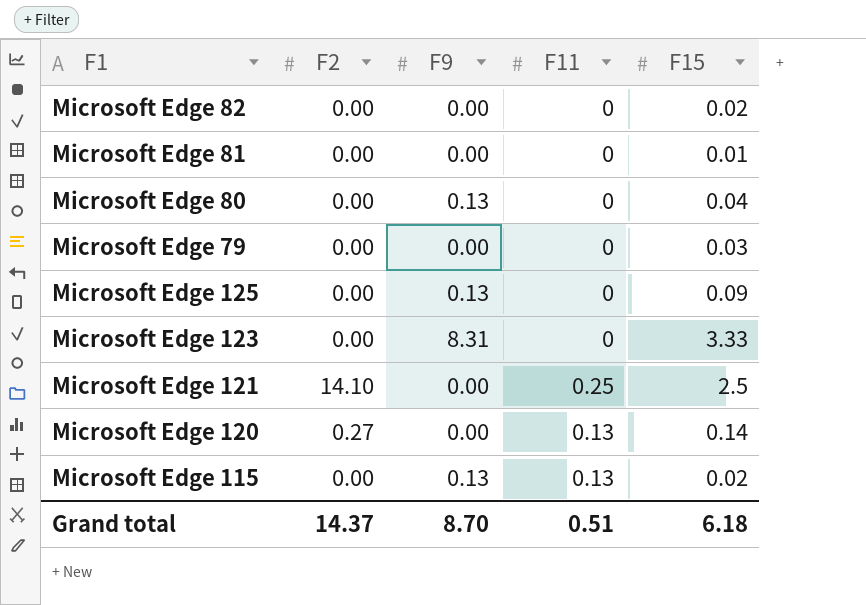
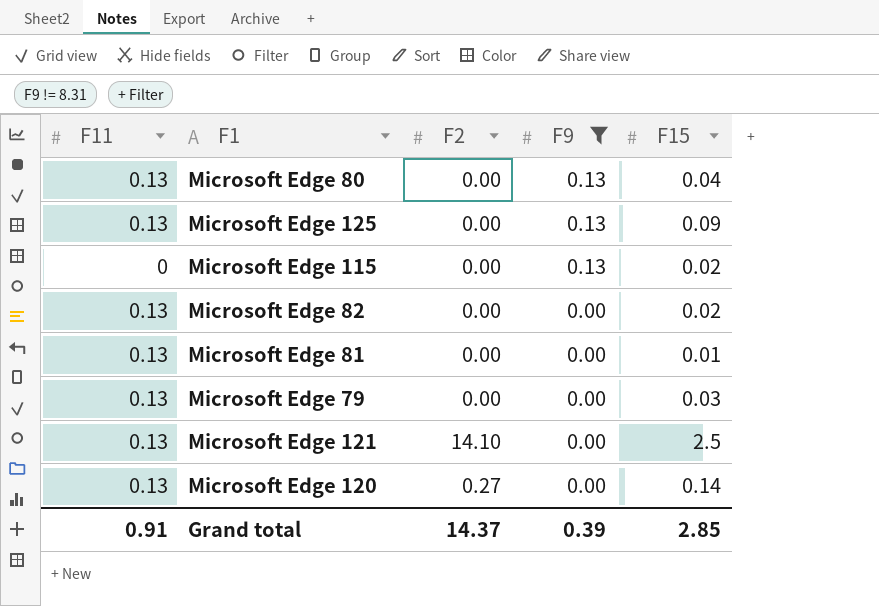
filter: none -> F9 != 8.31
row order: none -> F9 descending
column F11 | position: 4 -> 1
Microsoft Edge 80 | F11: 0 -> 0.13
Microsoft Edge 125 | F11: 0 -> 0.13
Microsoft Edge 115 | F11: 0.13 -> 0
Microsoft Edge 82 | F11: 0 -> 0.13
Microsoft Edge 81 | F11: 0 -> 0.13
Microsoft Edge 79 | F11: 0 -> 0.13
Microsoft Edge 121 | F11: 0.25 -> 0.13
Grand total | F11: 0.51 -> 0.91
Grand total | F9: 8.70 -> 0.39
Grand total | F15: 6.18 -> 2.85

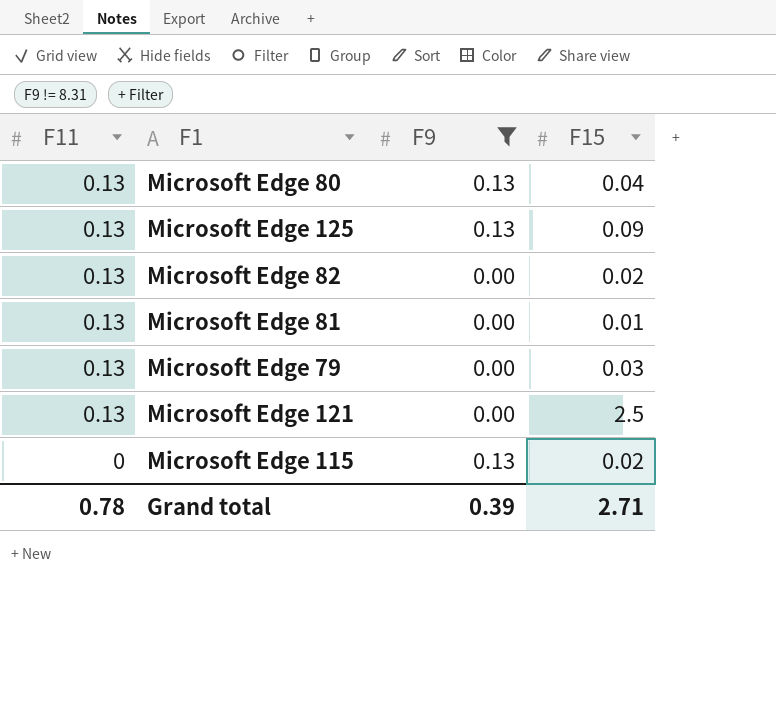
row order: F9 descending -> F11 descending
column F2 | position: 3 -> none
row Microsoft Edge 120: 0.13 | 0.27 | 0.00 | 0.14 -> none
Grand total | F11: 0.91 -> 0.78
Grand total | F15: 2.85 -> 2.71

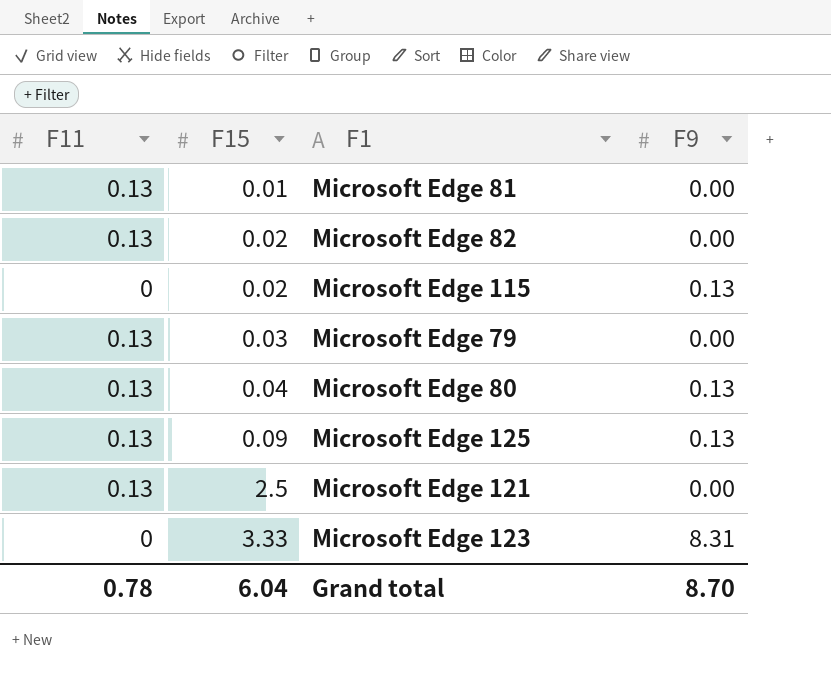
filter: F9 != 8.31 -> none
row order: F11 descending -> F15 ascending
column F15 | position: 4 -> 2
Grand total | F15: 2.71 -> 6.04
Grand total | F9: 0.39 -> 8.70

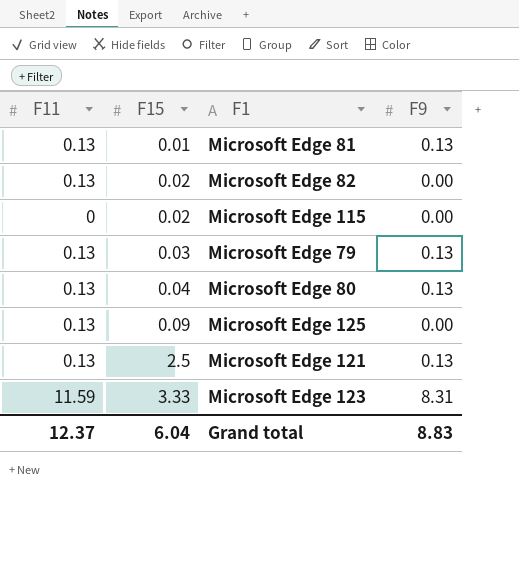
Microsoft Edge 81 | F9: 0.00 -> 0.13
Microsoft Edge 115 | F9: 0.13 -> 0.00
Microsoft Edge 79 | F9: 0.00 -> 0.13
Microsoft Edge 125 | F9: 0.13 -> 0.00
Microsoft Edge 121 | F9: 0.00 -> 0.13
Microsoft Edge 123 | F11: 0 -> 11.59
Grand total | F11: 0.78 -> 12.37
Grand total | F9: 8.70 -> 8.83

